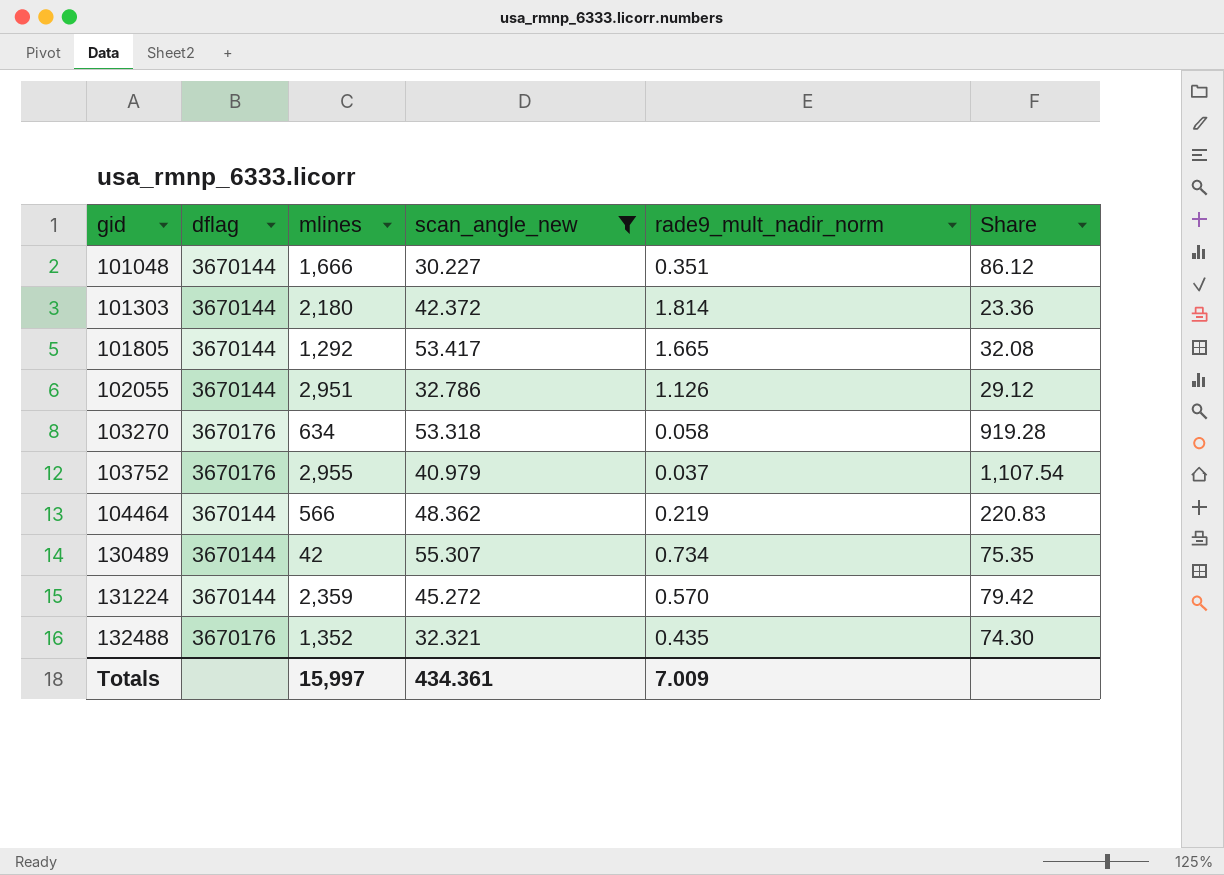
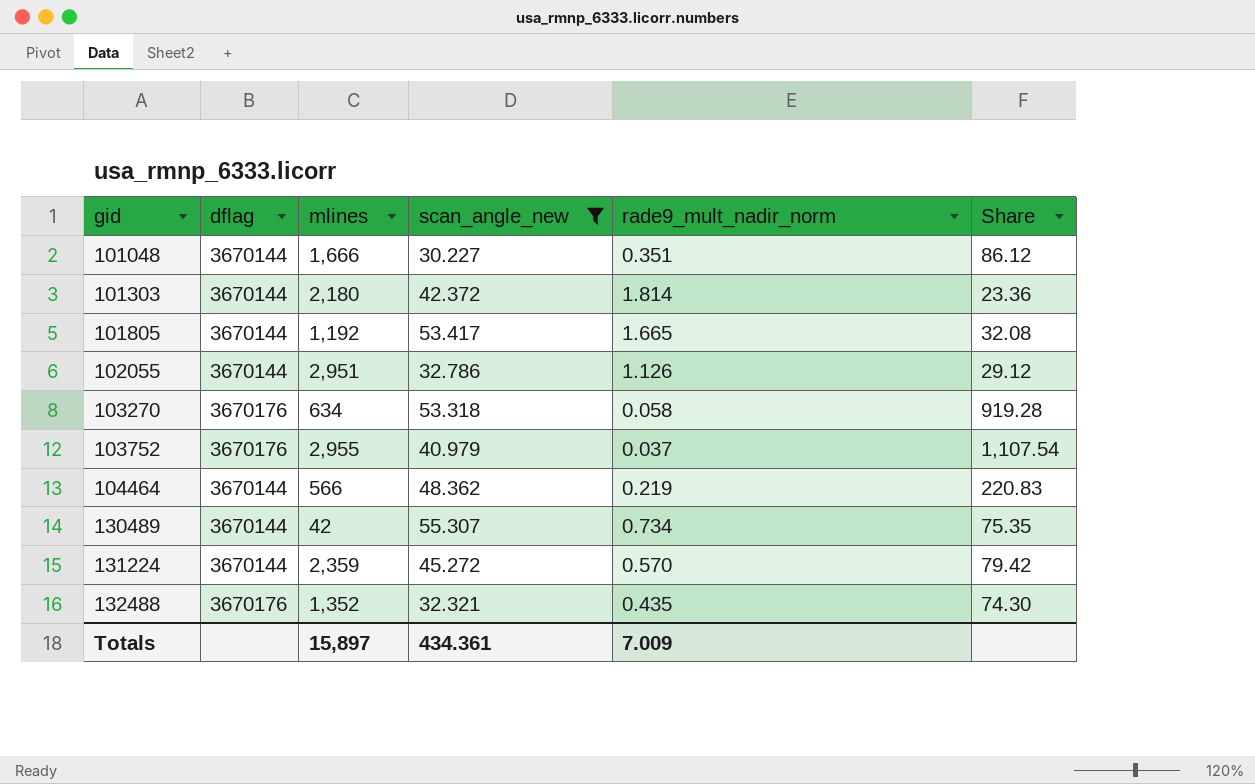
101805 | mlines: 1,292 -> 1,192
Totals | mlines: 15,997 -> 15,897

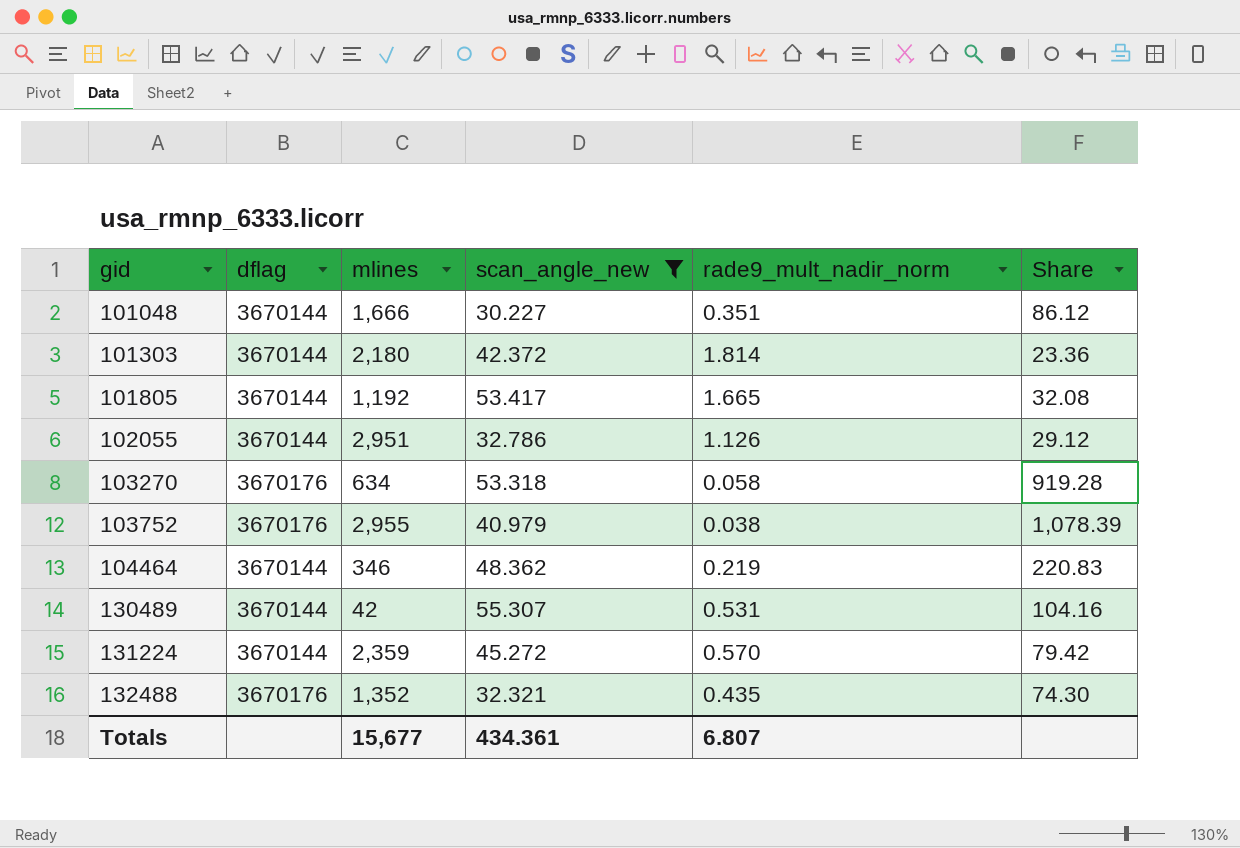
103752 | rade9_mult_nadir_norm: 0.037 -> 0.038
103752 | Share: 1,107.54 -> 1,078.39
104464 | mlines: 566 -> 346
130489 | rade9_mult_nadir_norm: 0.734 -> 0.531
130489 | Share: 75.35 -> 104.16
Totals | mlines: 15,897 -> 15,677
Totals | rade9_mult_nadir_norm: 7.009 -> 6.807

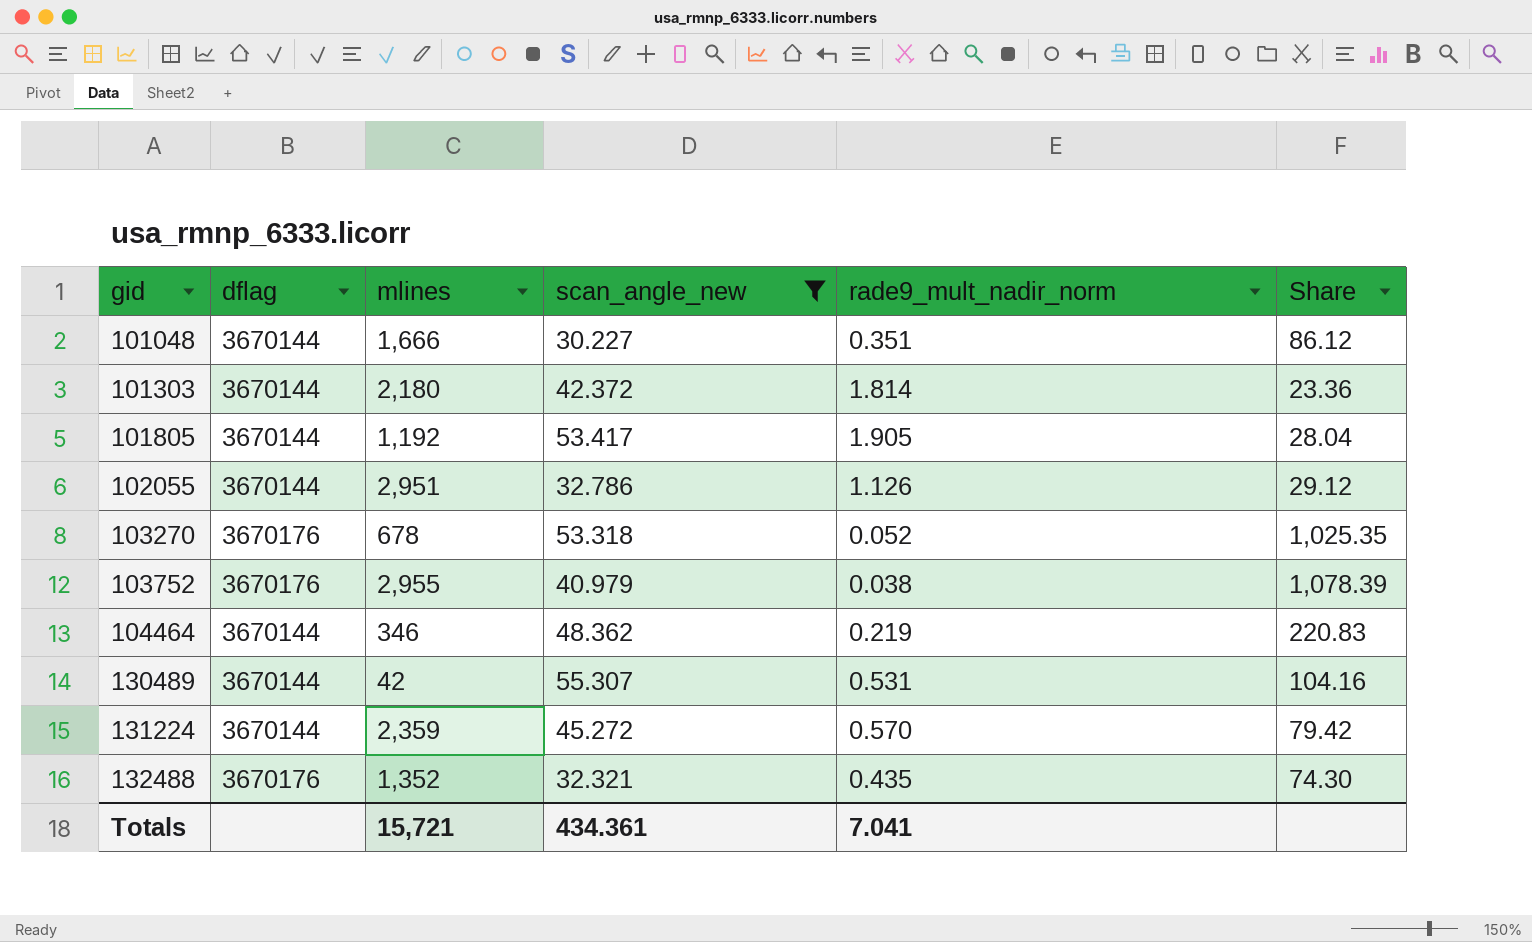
101805 | rade9_mult_nadir_norm: 1.665 -> 1.905
101805 | Share: 32.08 -> 28.04
103270 | mlines: 634 -> 678
103270 | rade9_mult_nadir_norm: 0.058 -> 0.052
103270 | Share: 919.28 -> 1,025.35
Totals | mlines: 15,677 -> 15,721
Totals | rade9_mult_nadir_norm: 6.807 -> 7.041

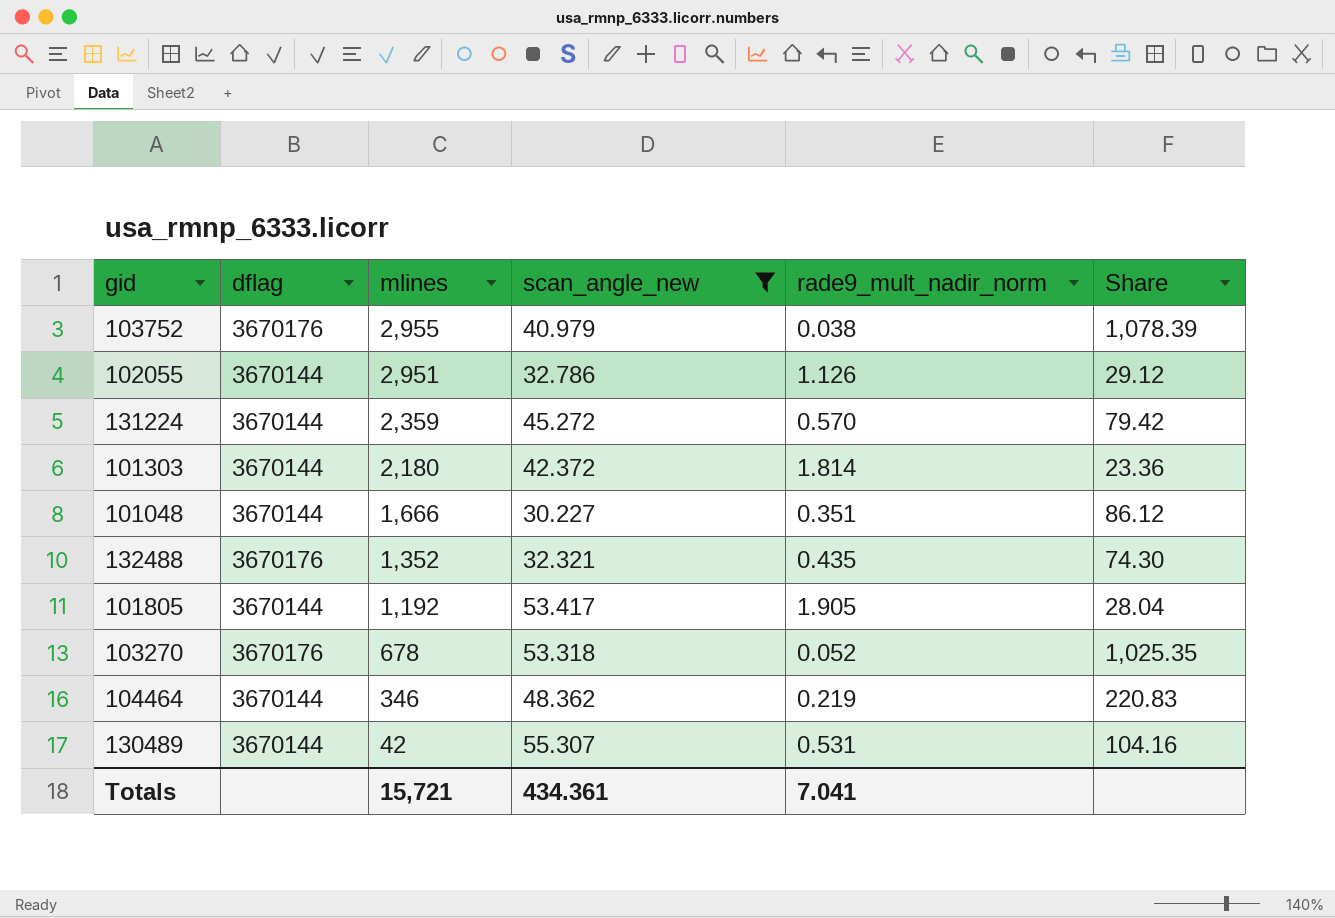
row order: gid ascending -> mlines descending

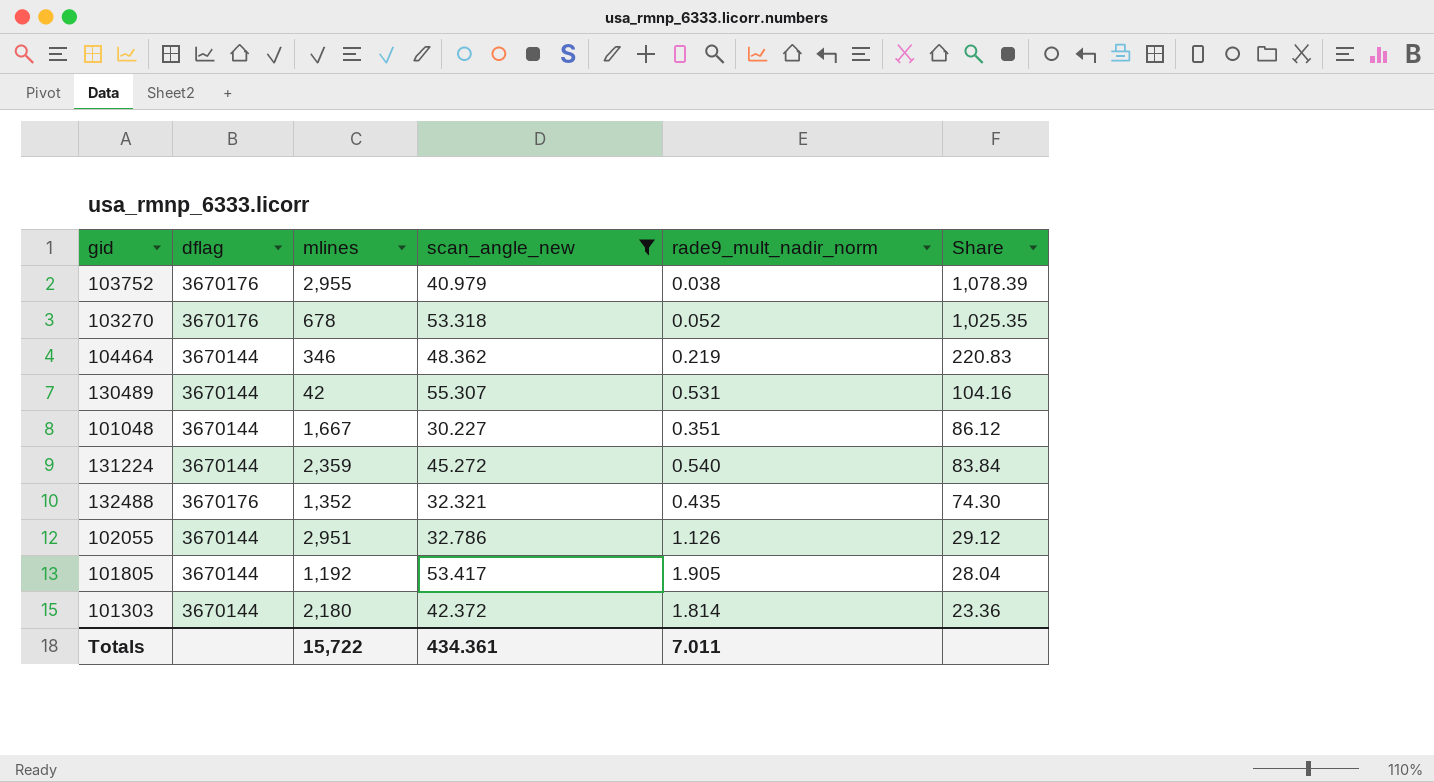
row order: mlines descending -> Share descending
101048 | mlines: 1,666 -> 1,667
131224 | rade9_mult_nadir_norm: 0.570 -> 0.540
131224 | Share: 79.42 -> 83.84
Totals | mlines: 15,721 -> 15,722
Totals | rade9_mult_nadir_norm: 7.041 -> 7.011

